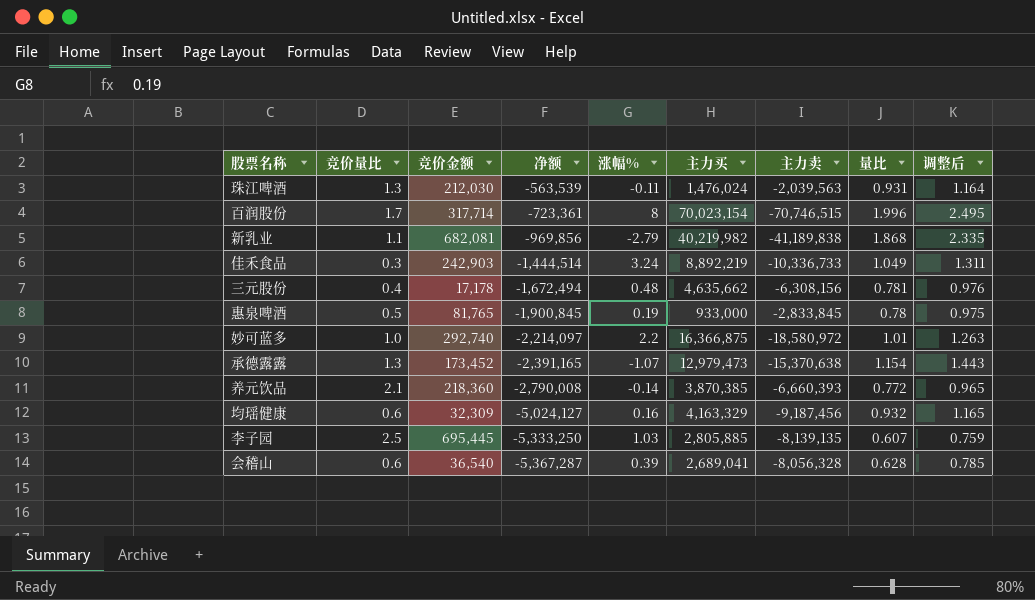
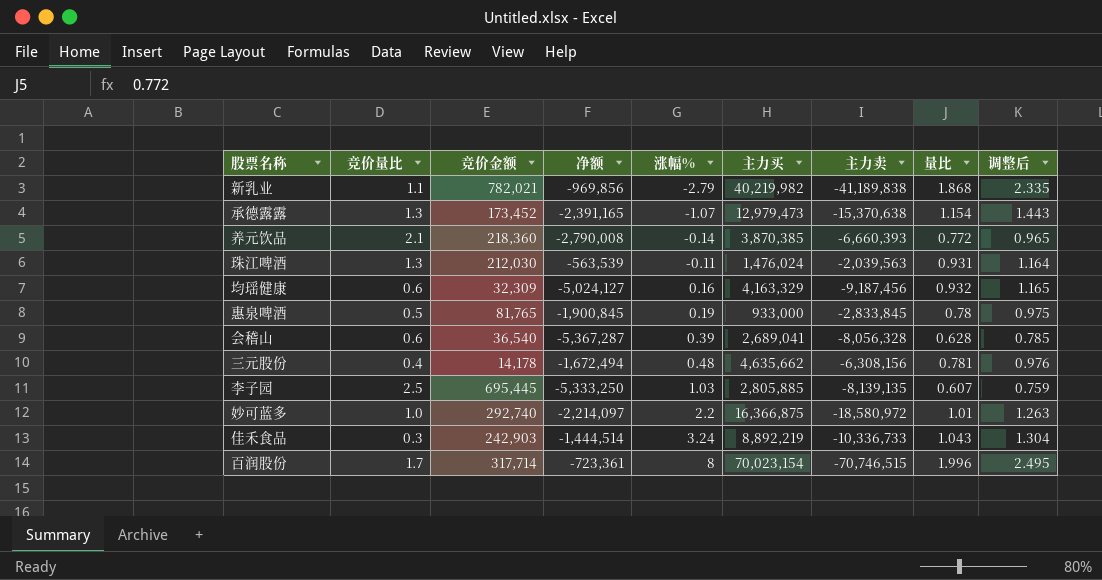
row order: 净额 descending -> 涨幅% ascending
新乳业 | 竞价金额: 682,081 -> 782,021
三元股份 | 竞价金额: 17,178 -> 14,178
佳禾食品 | 量比: 1.049 -> 1.043
佳禾食品 | 调整后: 1.311 -> 1.304

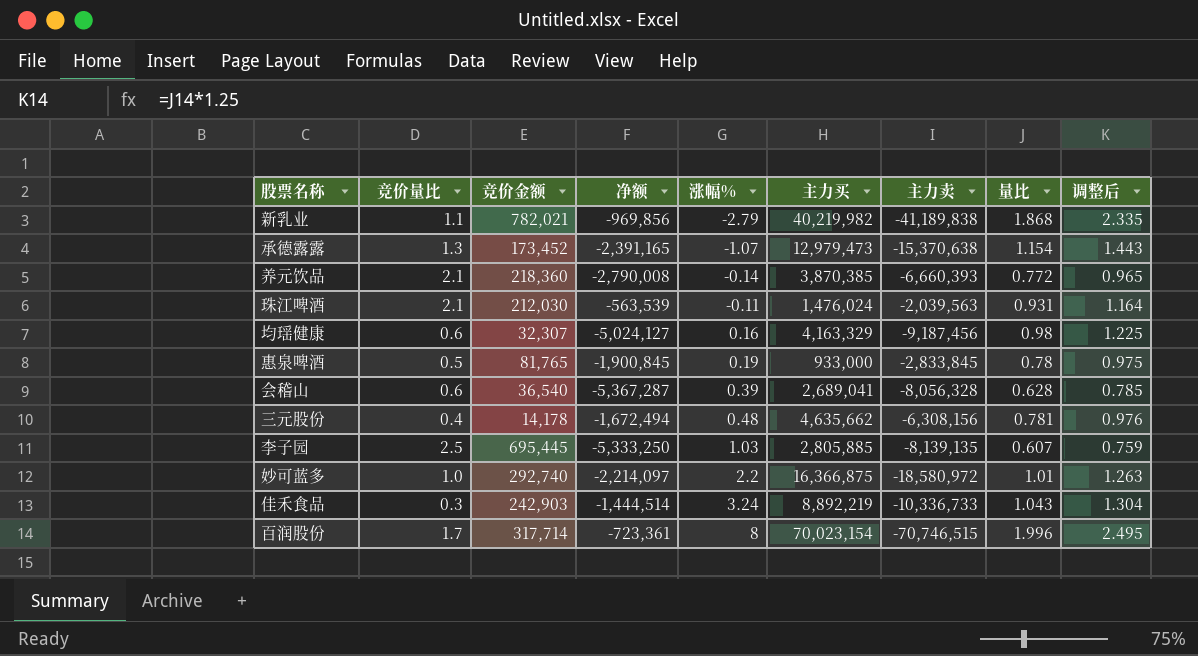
珠江啤酒 | 竞价量比: 1.3 -> 2.1
均瑶健康 | 竞价金额: 32,309 -> 32,307
均瑶健康 | 量比: 0.932 -> 0.98
均瑶健康 | 调整后: 1.165 -> 1.225

